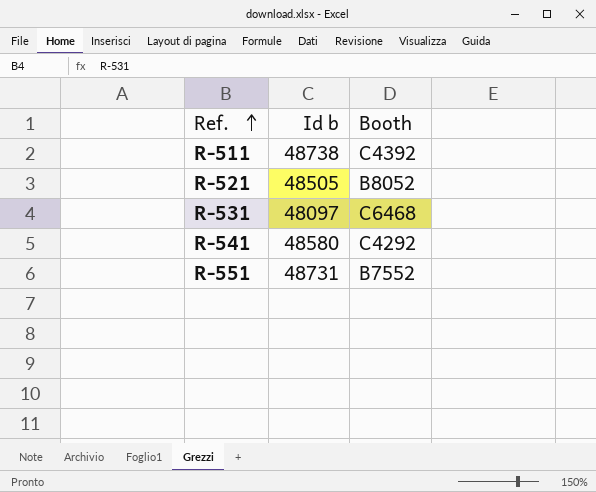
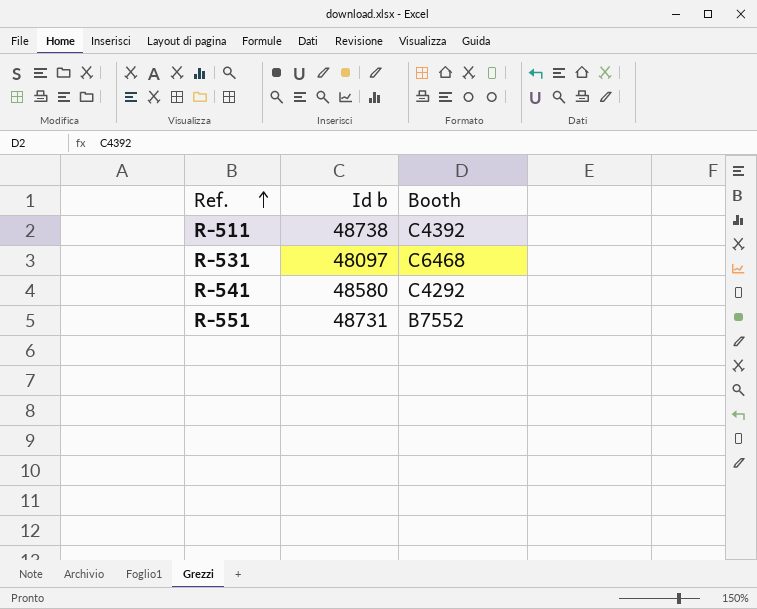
row R-521: 48505 | B8052 -> none

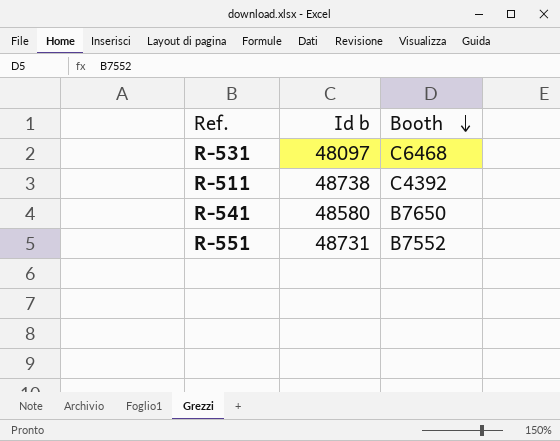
row order: Ref. ascending -> Booth descending
R-541 | Booth: C4292 -> B7650

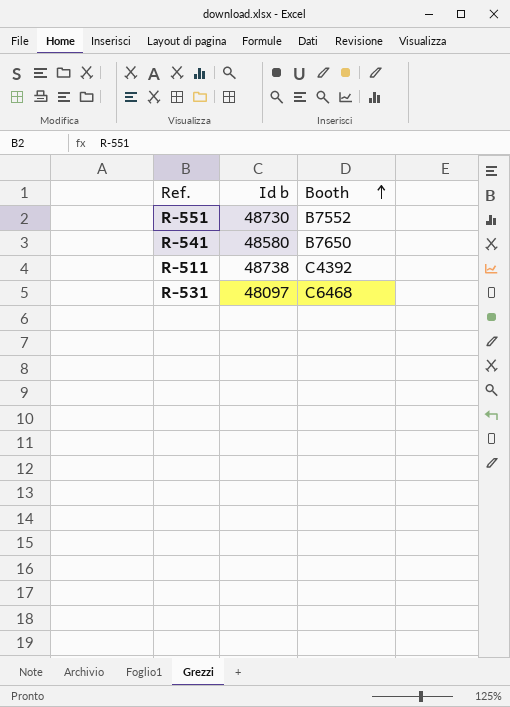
row order: Booth descending -> Booth ascending
R-551 | Id b: 48731 -> 48730

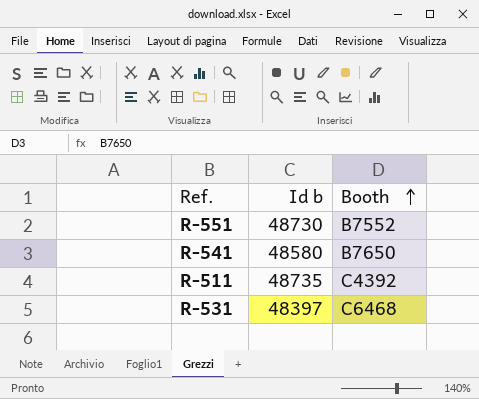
R-511 | Id b: 48738 -> 48735
R-531 | Id b: 48097 -> 48397

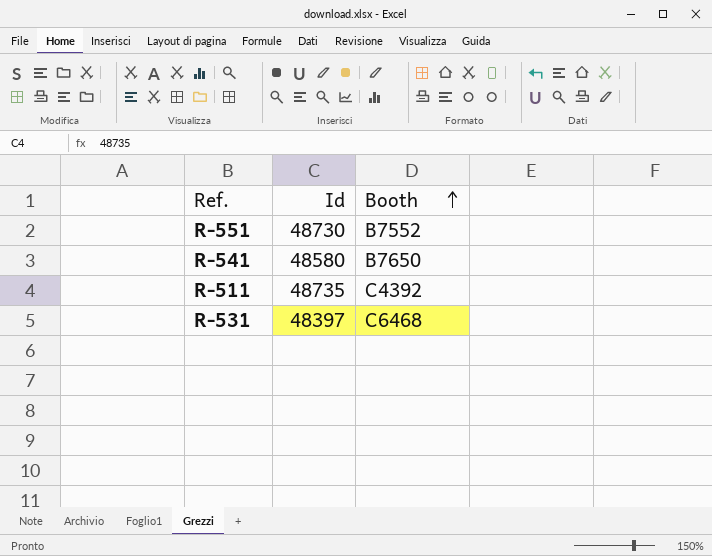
column name: Id b -> Id

